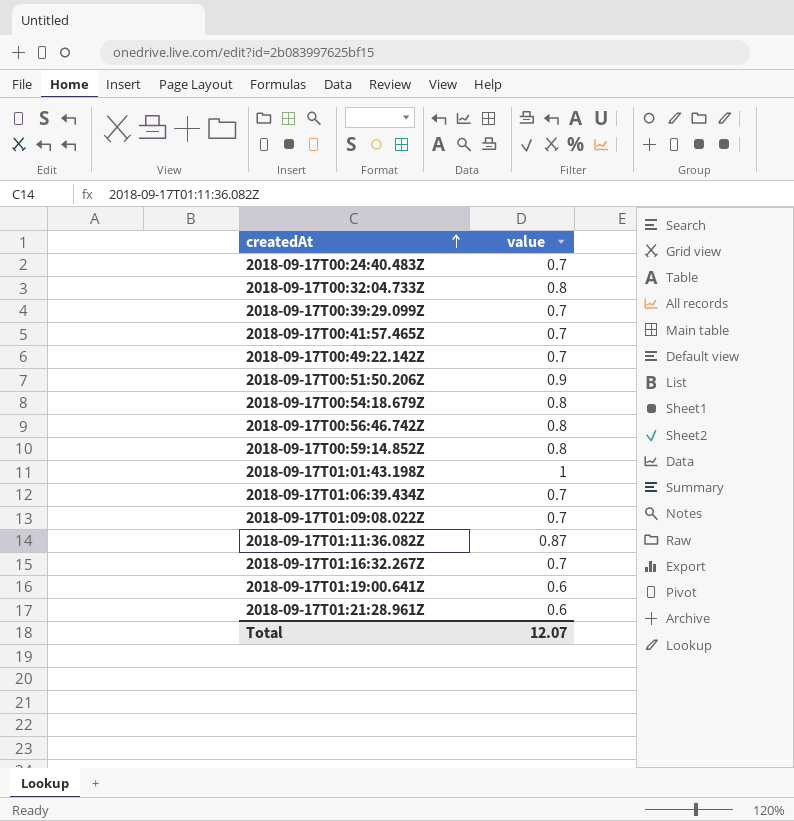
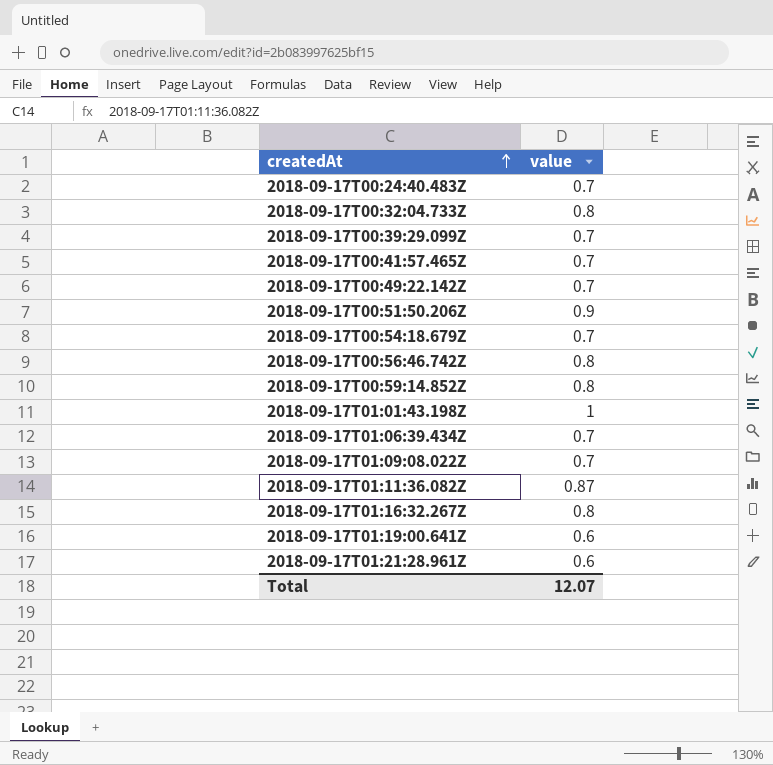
2018-09-17T00:54:18.679Z | value: 0.8 -> 0.7
2018-09-17T01:16:32.267Z | value: 0.7 -> 0.8

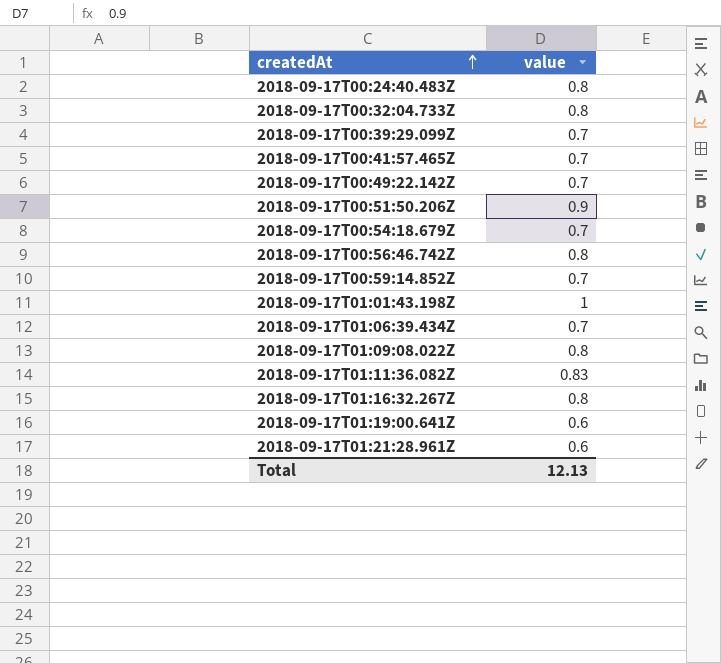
2018-09-17T00:24:40.483Z | value: 0.7 -> 0.8
2018-09-17T00:59:14.852Z | value: 0.8 -> 0.7
2018-09-17T01:09:08.022Z | value: 0.7 -> 0.8
2018-09-17T01:11:36.082Z | value: 0.87 -> 0.83
Total | value: 12.07 -> 12.13

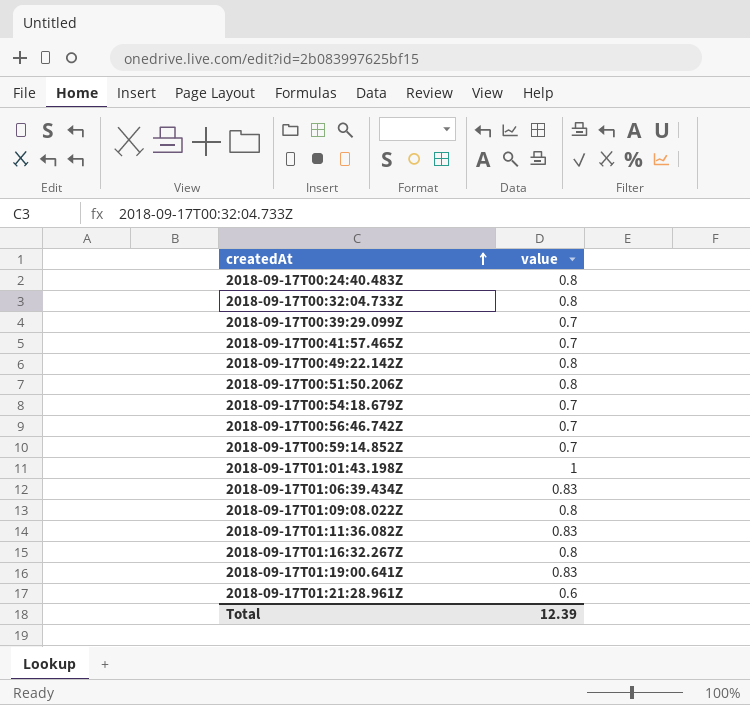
2018-09-17T00:49:22.142Z | value: 0.7 -> 0.8
2018-09-17T00:51:50.206Z | value: 0.9 -> 0.8
2018-09-17T00:56:46.742Z | value: 0.8 -> 0.7
2018-09-17T01:06:39.434Z | value: 0.7 -> 0.83
2018-09-17T01:19:00.641Z | value: 0.6 -> 0.83
Total | value: 12.13 -> 12.39

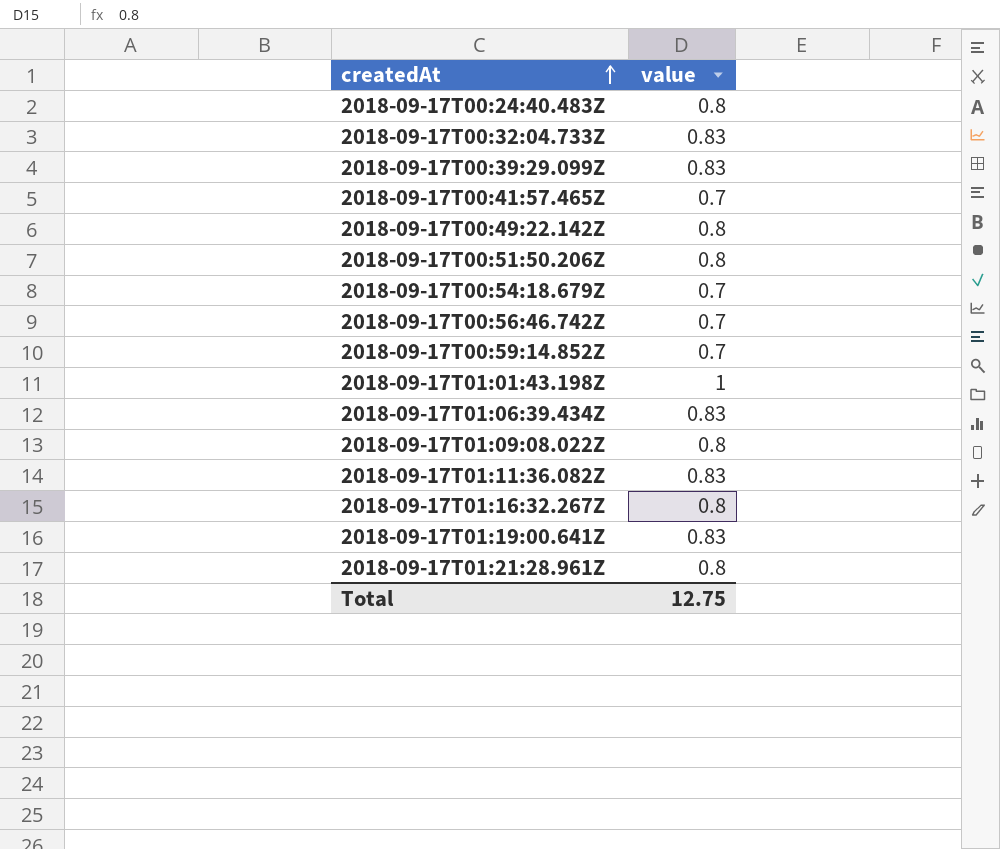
2018-09-17T00:32:04.733Z | value: 0.8 -> 0.83
2018-09-17T00:39:29.099Z | value: 0.7 -> 0.83
2018-09-17T01:21:28.961Z | value: 0.6 -> 0.8
Total | value: 12.39 -> 12.75

